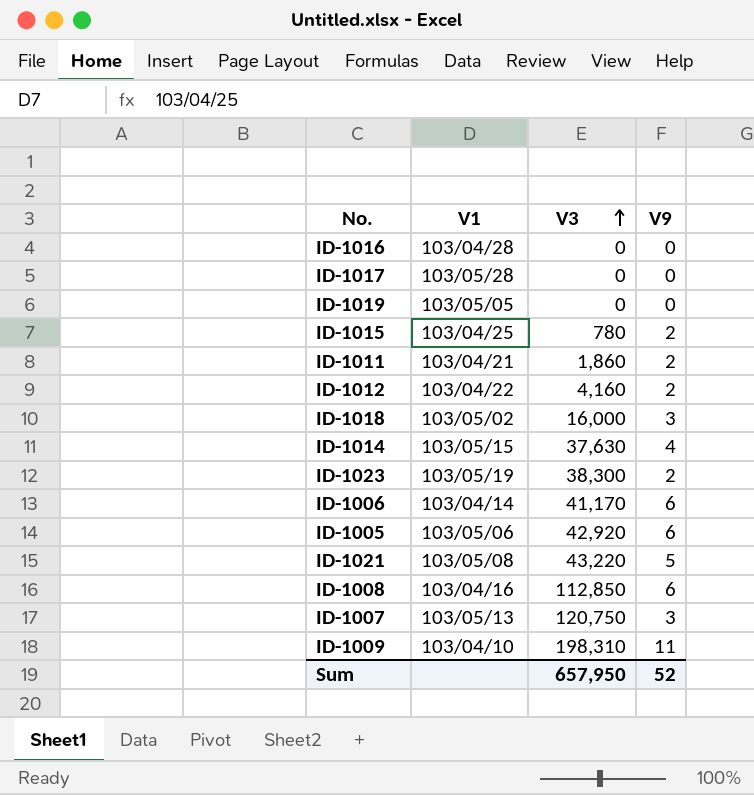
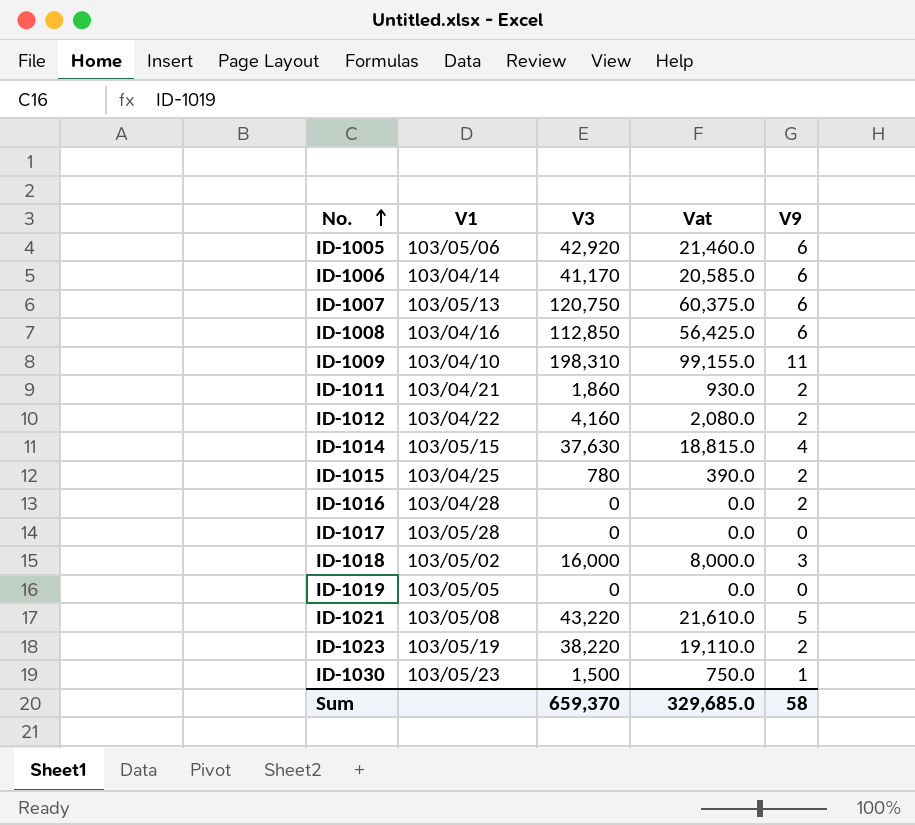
row order: V3 ascending -> No. ascending
column Vat | formula: none -> [V3] * 0.5
ID-1007 | V9: 3 -> 6
ID-1016 | V9: 0 -> 2
ID-1023 | V3: 38,300 -> 38,220
row ID-1030: none -> 103/05/23 | 1,500 | 750.0 | 1
Sum | V3: 657,950 -> 659,370
Sum | V9: 52 -> 58

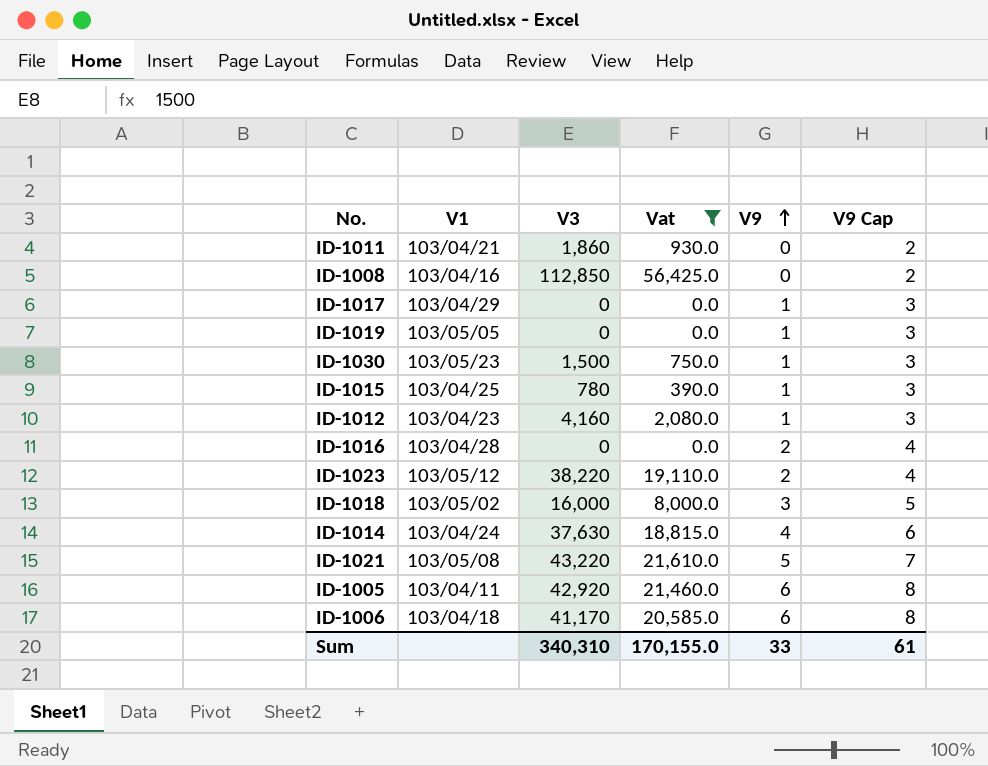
filter: none -> Vat <= 56,425.0
row order: No. ascending -> V9 ascending
column V9 Cap | formula: none -> [V9] + 2
ID-1011 | V9: 2 -> 0
ID-1008 | V9: 6 -> 0
ID-1017 | V1: 103/05/28 -> 103/04/29
ID-1017 | V9: 0 -> 1
ID-1019 | V9: 0 -> 1
ID-1015 | V9: 2 -> 1
ID-1012 | V1: 103/04/22 -> 103/04/23
ID-1012 | V9: 2 -> 1
ID-1023 | V1: 103/05/19 -> 103/05/12
ID-1014 | V1: 103/05/15 -> 103/04/24
ID-1005 | V1: 103/05/06 -> 103/04/11
ID-1006 | V1: 103/04/14 -> 103/04/18
Sum | V3: 659,370 -> 340,310
Sum | Vat: 329,685.0 -> 170,155.0
Sum | V9: 58 -> 33

